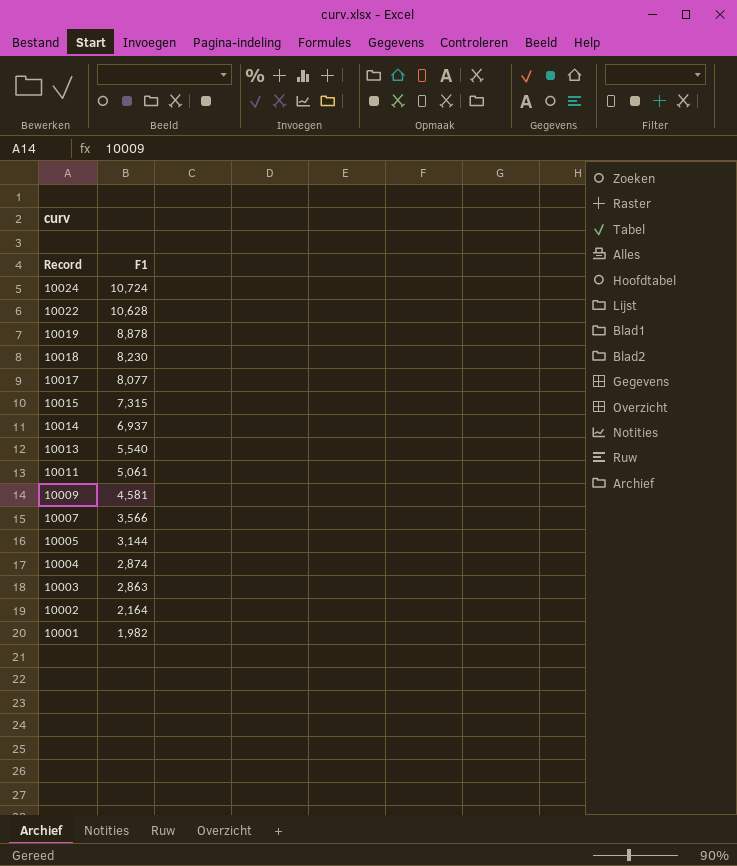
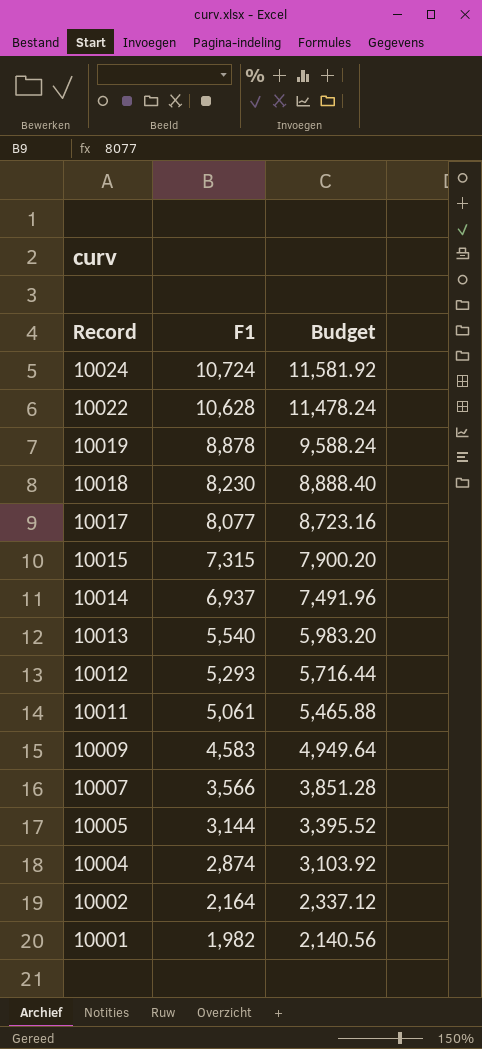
column Budget | formula: none -> [F1] * 1.08
row 10003: 2,863 -> none
row 10012: none -> 5,293 | 5,716.44
10009 | F1: 4,581 -> 4,583

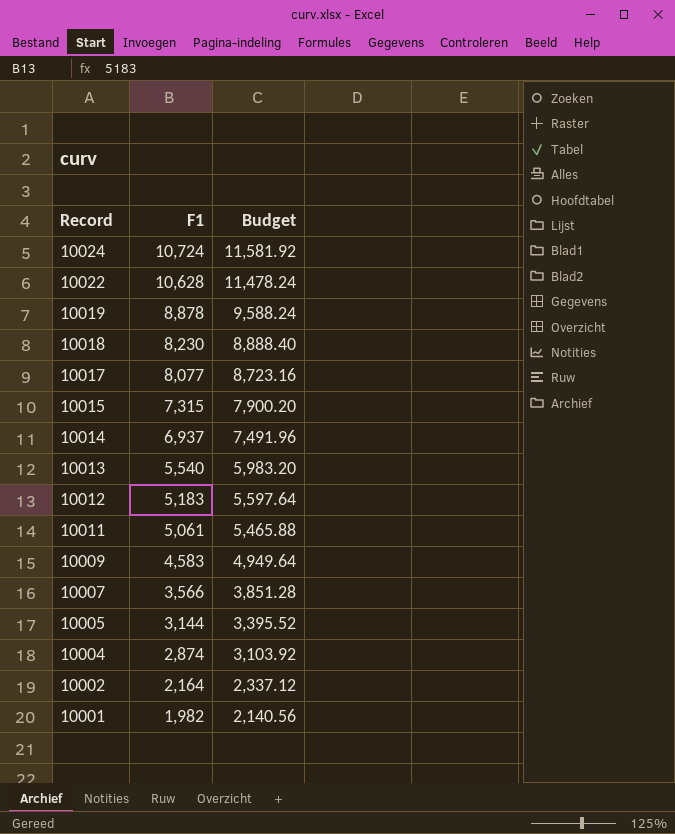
10012 | F1: 5,293 -> 5,183
10012 | Budget: 5,716.44 -> 5,597.64

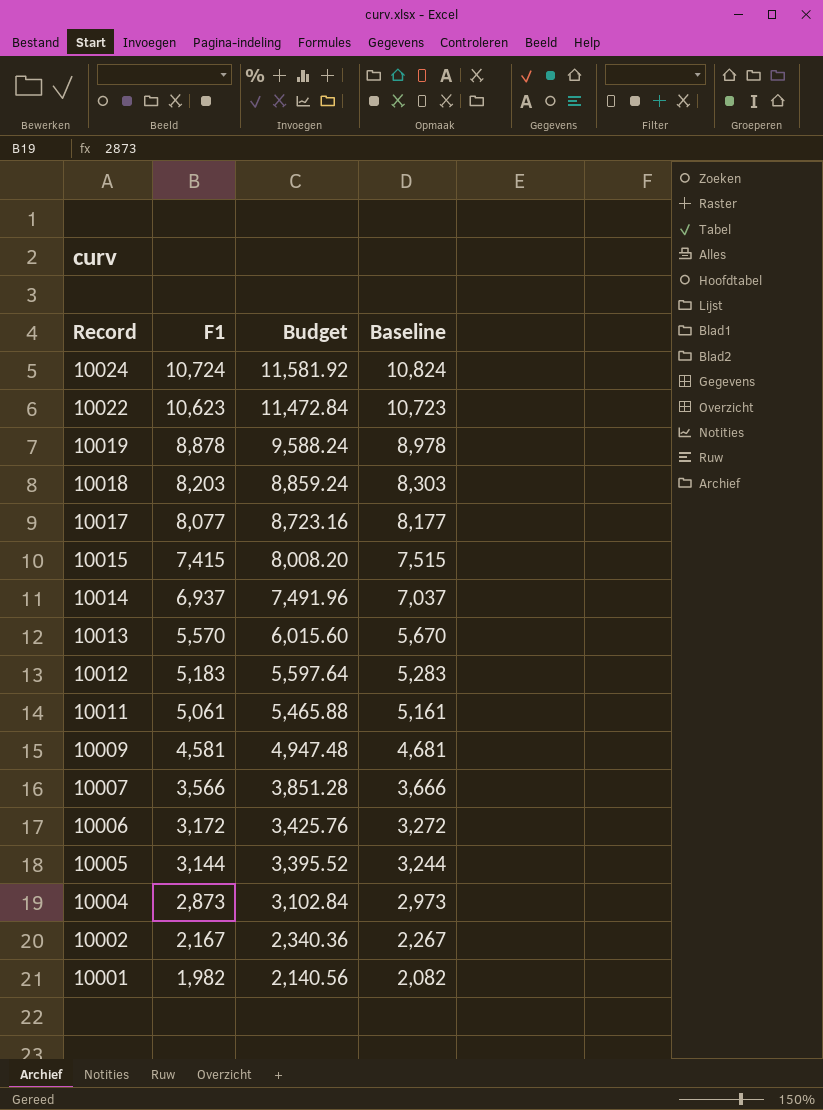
column Baseline | formula: none -> [F1] + 100
10022 | F1: 10,628 -> 10,623
10022 | Budget: 11,478.24 -> 11,472.84
10018 | F1: 8,230 -> 8,203
10018 | Budget: 8,888.40 -> 8,859.24
10015 | F1: 7,315 -> 7,415
10015 | Budget: 7,900.20 -> 8,008.20
10013 | F1: 5,540 -> 5,570
10013 | Budget: 5,983.20 -> 6,015.60
10009 | F1: 4,583 -> 4,581
10009 | Budget: 4,949.64 -> 4,947.48
row 10006: none -> 3,172 | 3,425.76 | 3,272
10004 | F1: 2,874 -> 2,873
10004 | Budget: 3,103.92 -> 3,102.84
10002 | F1: 2,164 -> 2,167
10002 | Budget: 2,337.12 -> 2,340.36

